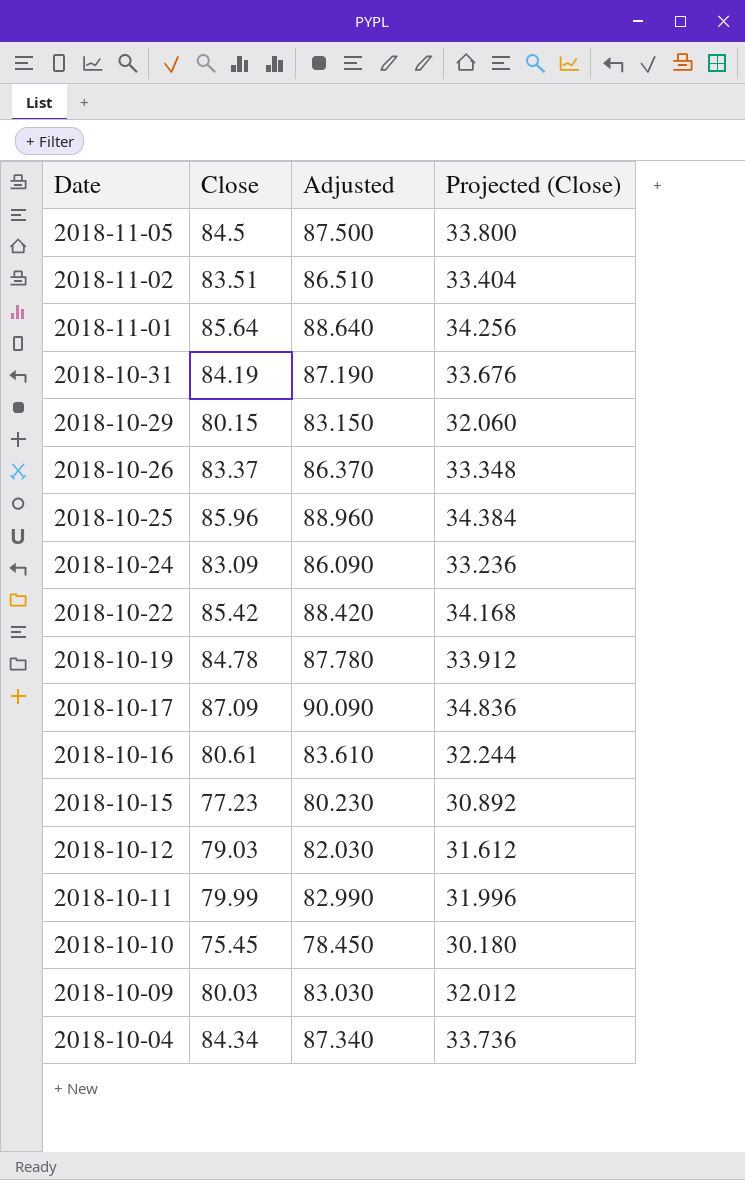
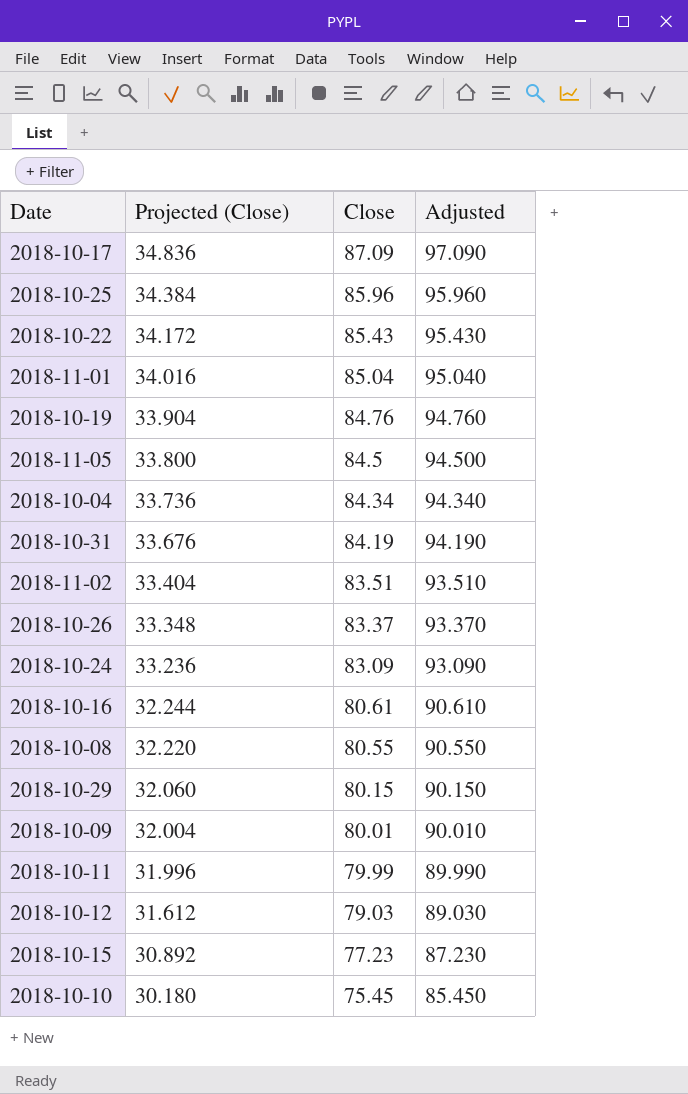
row order: Date descending -> Projected (Close) descending
column Projected (Close) | position: 4 -> 2
column Adjusted | formula: [Close] + 3 -> [Close] + 10
2018-10-22 | Projected (Close): 34.168 -> 34.172
2018-10-22 | Close: 85.42 -> 85.43
2018-11-01 | Projected (Close): 34.256 -> 34.016
2018-11-01 | Close: 85.64 -> 85.04
2018-10-19 | Projected (Close): 33.912 -> 33.904
2018-10-19 | Close: 84.78 -> 84.76
row 2018-10-08: none -> 32.220 | 80.55 | 90.550
2018-10-09 | Projected (Close): 32.012 -> 32.004
2018-10-09 | Close: 80.03 -> 80.01

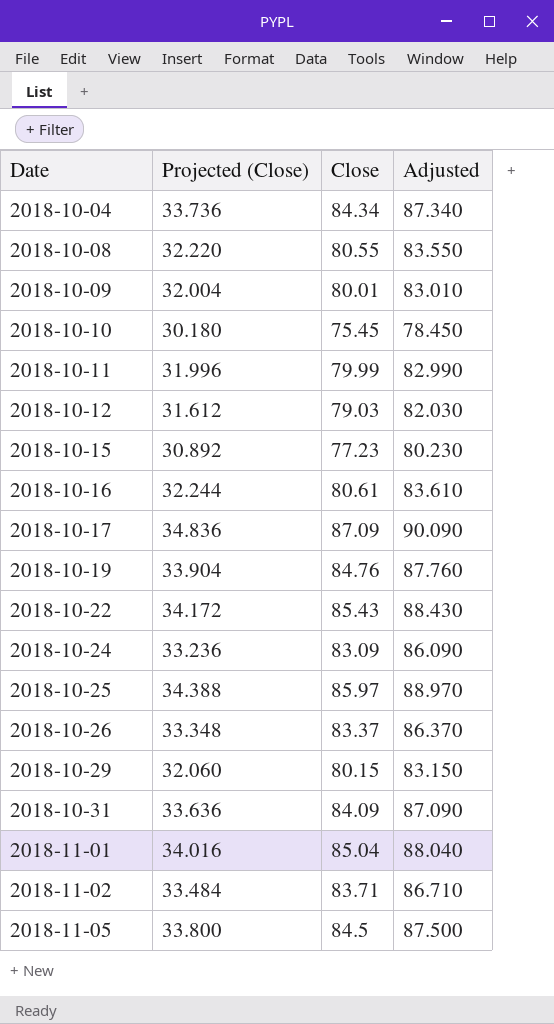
row order: Projected (Close) descending -> Date ascending
column Adjusted | formula: [Close] + 10 -> [Close] + 3
2018-10-25 | Projected (Close): 34.384 -> 34.388
2018-10-25 | Close: 85.96 -> 85.97
2018-10-31 | Projected (Close): 33.676 -> 33.636
2018-10-31 | Close: 84.19 -> 84.09
2018-11-02 | Projected (Close): 33.404 -> 33.484
2018-11-02 | Close: 83.51 -> 83.71

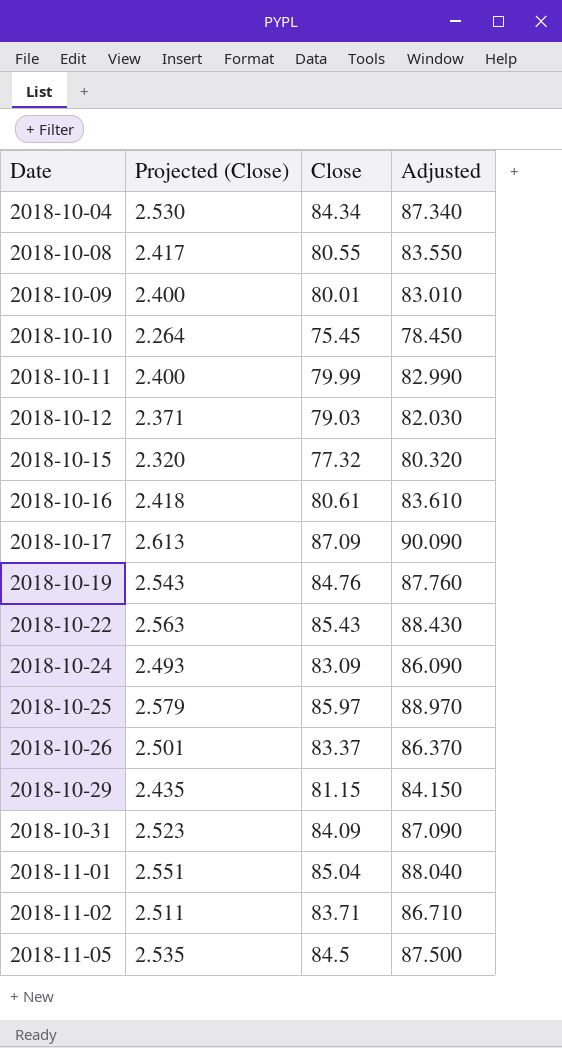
column Projected (Close) | formula: [Close] * 0.4 -> [Close] * 0.03
2018-10-15 | Close: 77.23 -> 77.32
2018-10-15 | Adjusted: 80.230 -> 80.320
2018-10-29 | Close: 80.15 -> 81.15
2018-10-29 | Adjusted: 83.150 -> 84.150

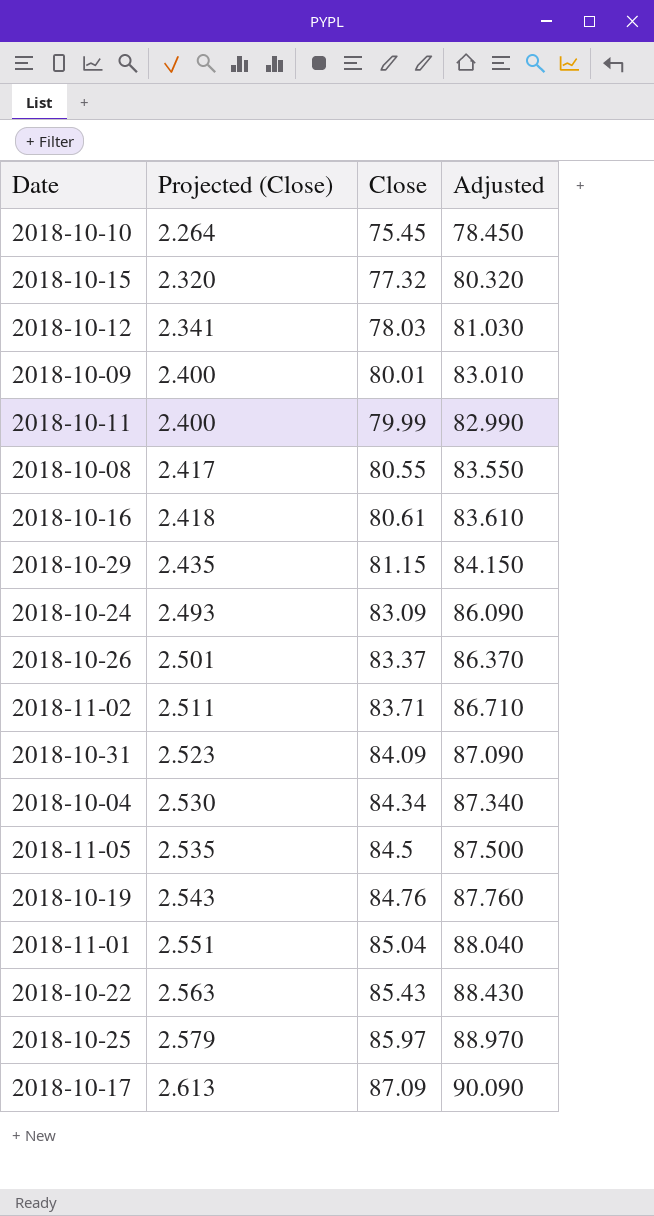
row order: Date ascending -> Projected (Close) ascending
2018-10-12 | Projected (Close): 2.371 -> 2.341
2018-10-12 | Close: 79.03 -> 78.03
2018-10-12 | Adjusted: 82.030 -> 81.030

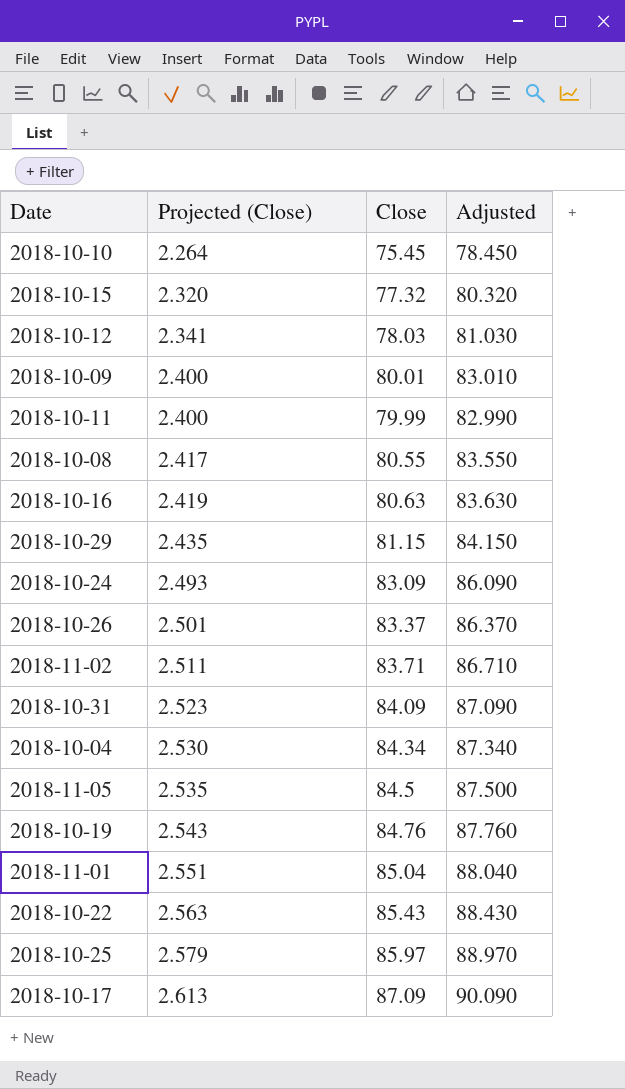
2018-10-16 | Projected (Close): 2.418 -> 2.419
2018-10-16 | Close: 80.61 -> 80.63
2018-10-16 | Adjusted: 83.610 -> 83.630

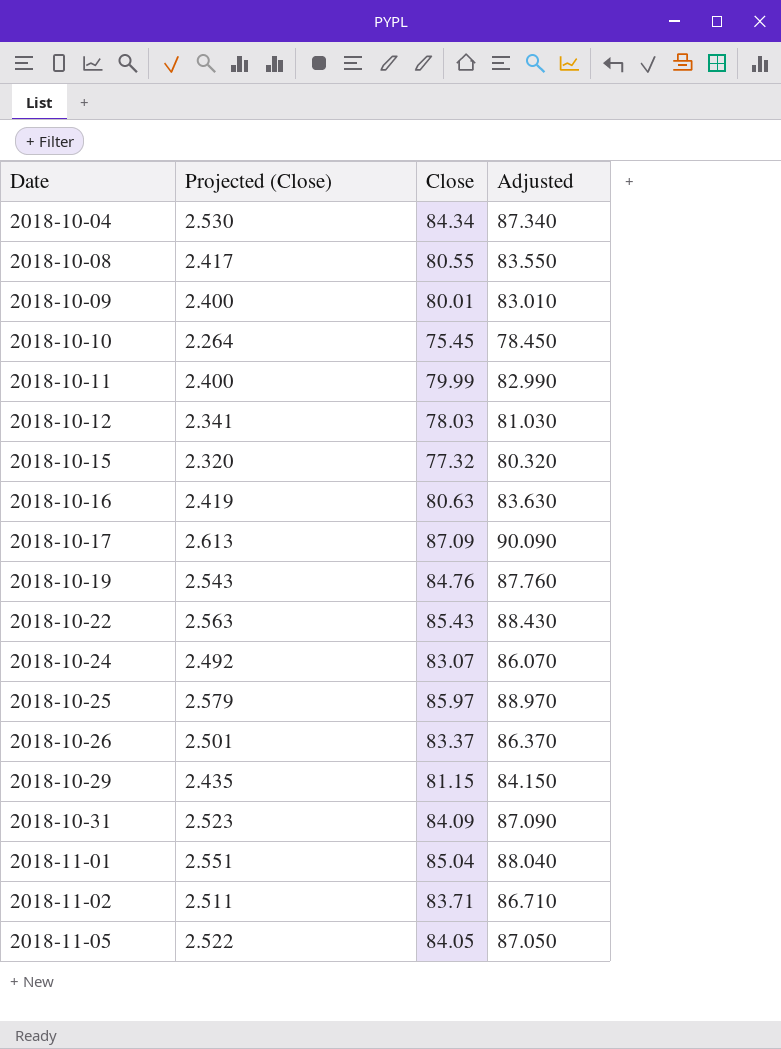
row order: Projected (Close) ascending -> Date ascending
2018-10-24 | Projected (Close): 2.493 -> 2.492
2018-10-24 | Close: 83.09 -> 83.07
2018-10-24 | Adjusted: 86.090 -> 86.070
2018-11-05 | Projected (Close): 2.535 -> 2.522
2018-11-05 | Close: 84.5 -> 84.05
2018-11-05 | Adjusted: 87.500 -> 87.050

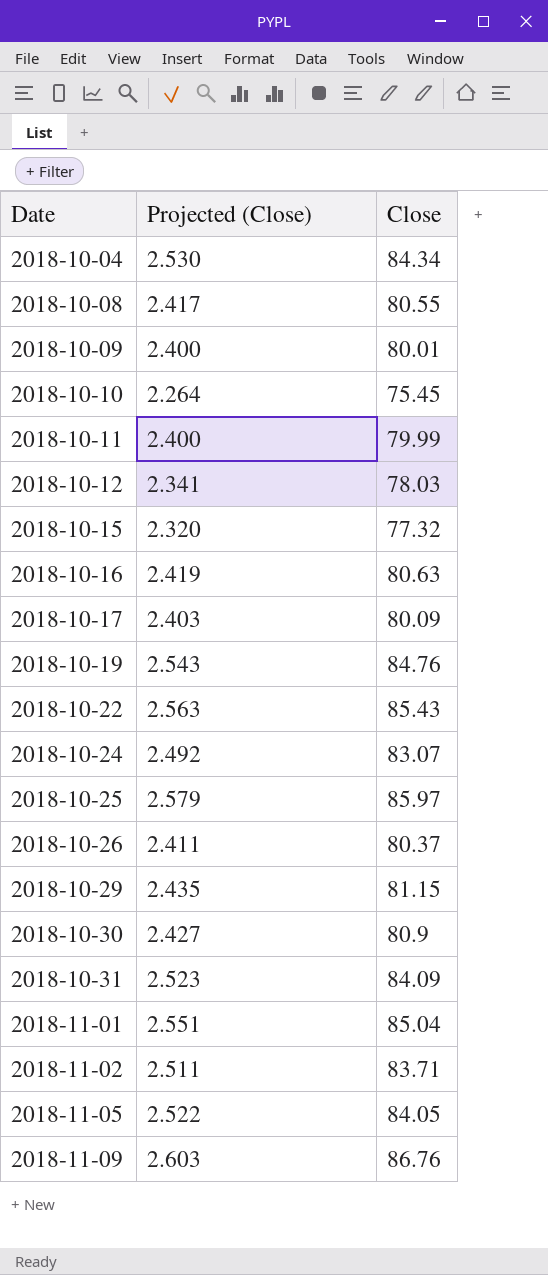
column Adjusted | formula: [Close] + 3 -> none
2018-10-17 | Projected (Close): 2.613 -> 2.403
2018-10-17 | Close: 87.09 -> 80.09
2018-10-26 | Projected (Close): 2.501 -> 2.411
2018-10-26 | Close: 83.37 -> 80.37
row 2018-10-30: none -> 2.427 | 80.9
row 2018-11-09: none -> 2.603 | 86.76

